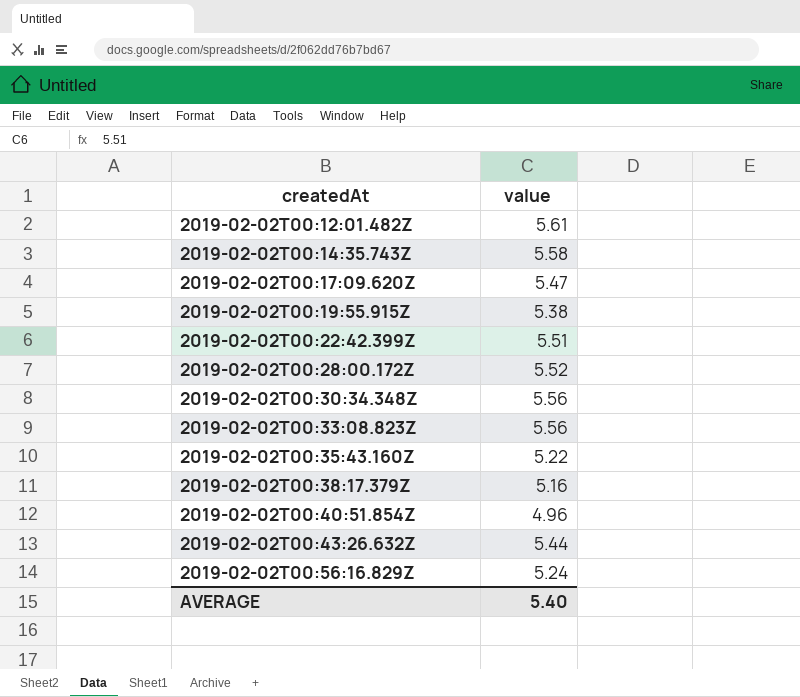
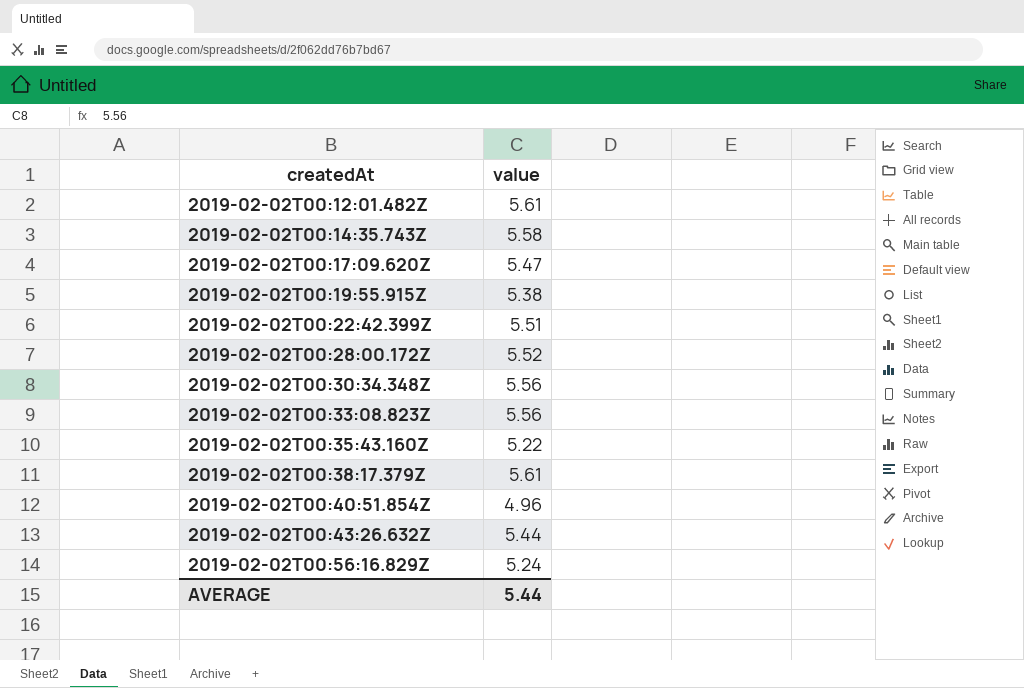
2019-02-02T00:38:17.379Z | value: 5.16 -> 5.61
AVERAGE | value: 5.40 -> 5.44

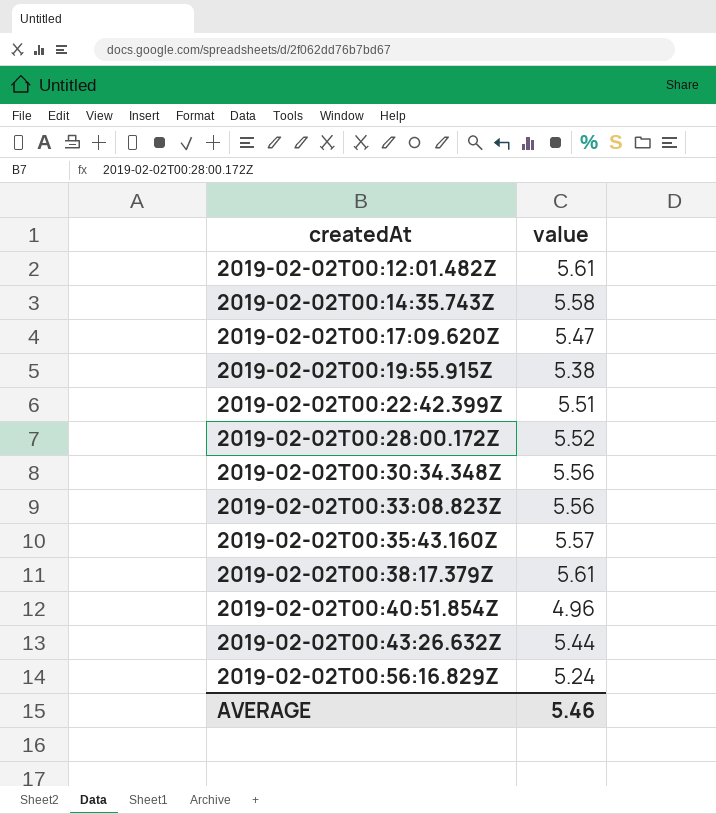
2019-02-02T00:35:43.160Z | value: 5.22 -> 5.57
AVERAGE | value: 5.44 -> 5.46

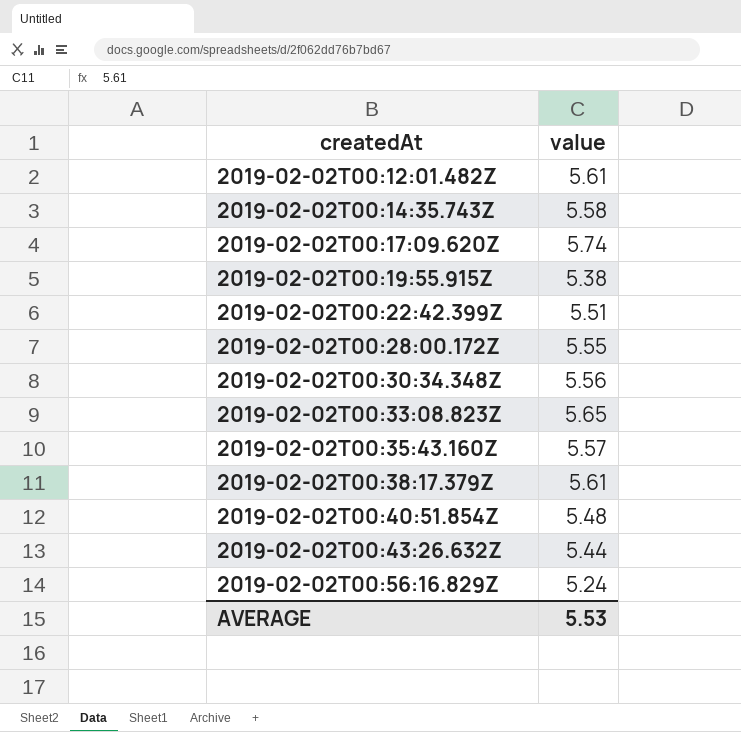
2019-02-02T00:17:09.620Z | value: 5.47 -> 5.74
2019-02-02T00:28:00.172Z | value: 5.52 -> 5.55
2019-02-02T00:33:08.823Z | value: 5.56 -> 5.65
2019-02-02T00:40:51.854Z | value: 4.96 -> 5.48
AVERAGE | value: 5.46 -> 5.53

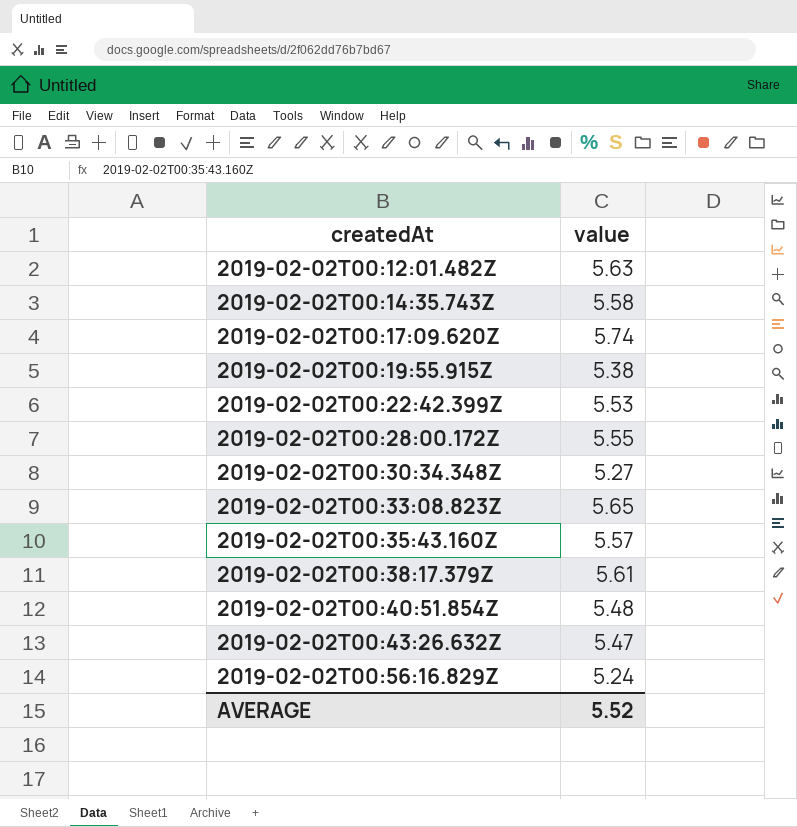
2019-02-02T00:12:01.482Z | value: 5.61 -> 5.63
2019-02-02T00:22:42.399Z | value: 5.51 -> 5.53
2019-02-02T00:30:34.348Z | value: 5.56 -> 5.27
2019-02-02T00:43:26.632Z | value: 5.44 -> 5.47
AVERAGE | value: 5.53 -> 5.52

